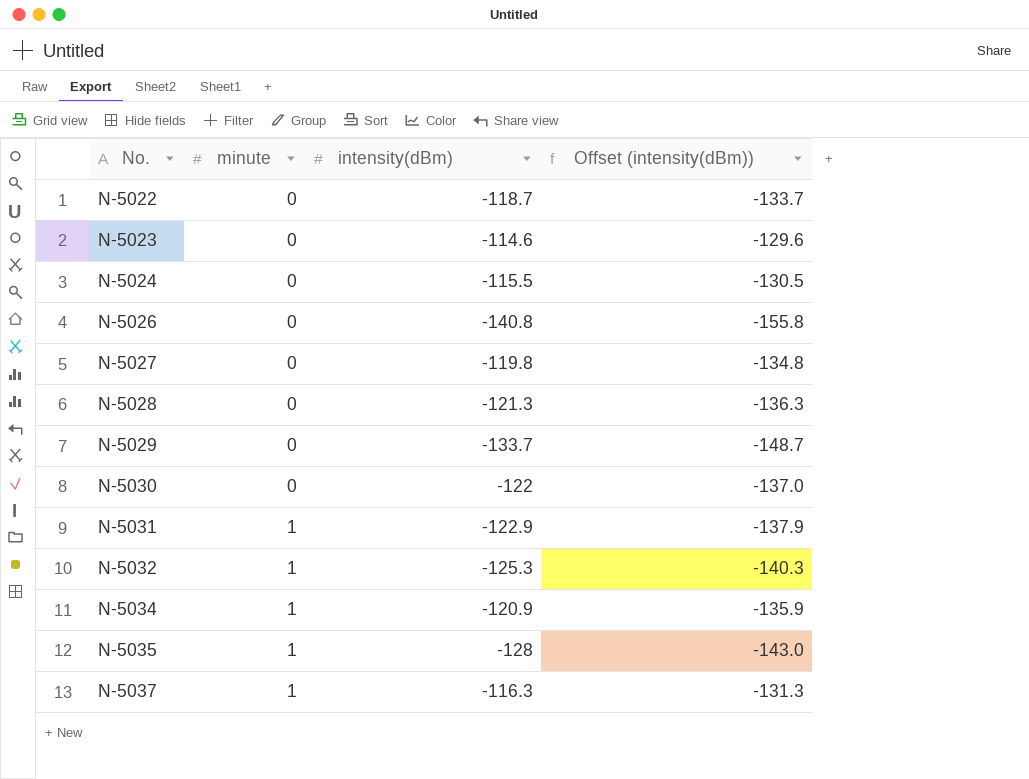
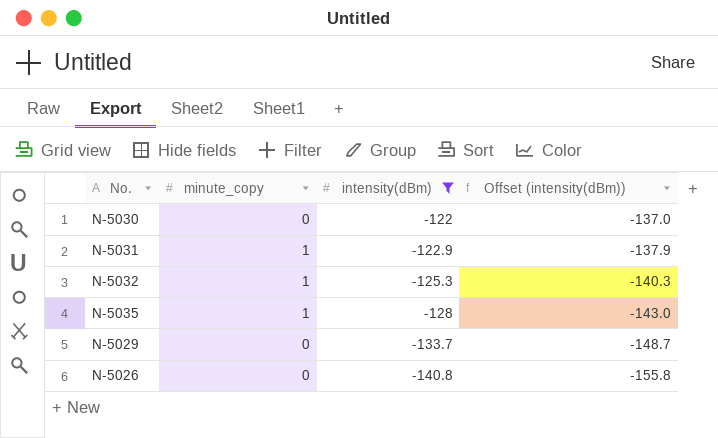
filter: none -> intensity(dBm) <= -122
row order: No. ascending -> intensity(dBm) descending
column name: minute -> minute_copy

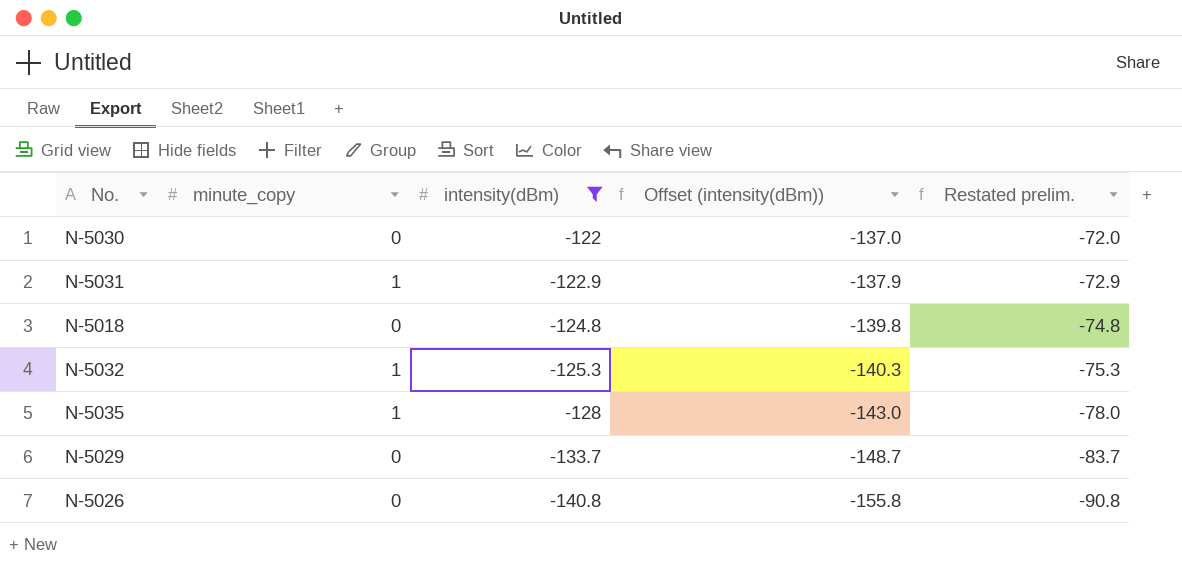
column Restated prelim. | formula: none -> [intensity(dBm)] + 50
row N-5018: none -> 0 | -124.8 | -139.8 | -74.8

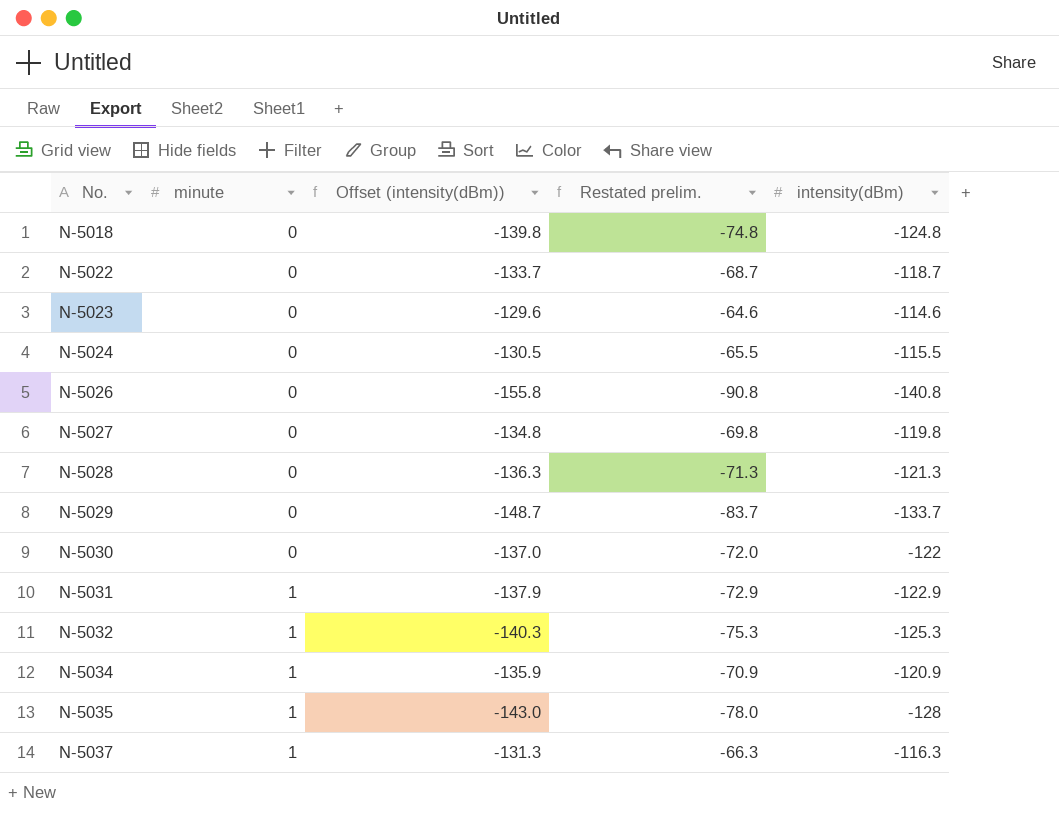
filter: intensity(dBm) <= -122 -> none
row order: intensity(dBm) descending -> No. ascending
column name: minute_copy -> minute
column intensity(dBm) | position: 3 -> 5

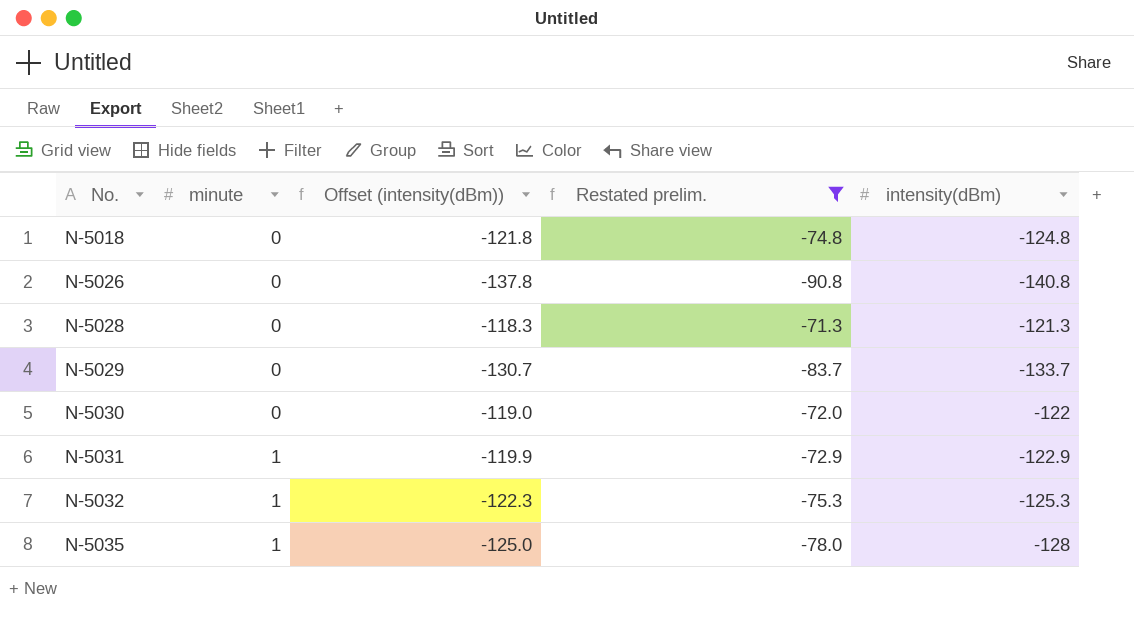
filter: none -> Restated prelim. <= -71.3
column Offset (intensity(dBm)) | formula: [intensity(dBm)] - 15 -> [intensity(dBm)] + 3

